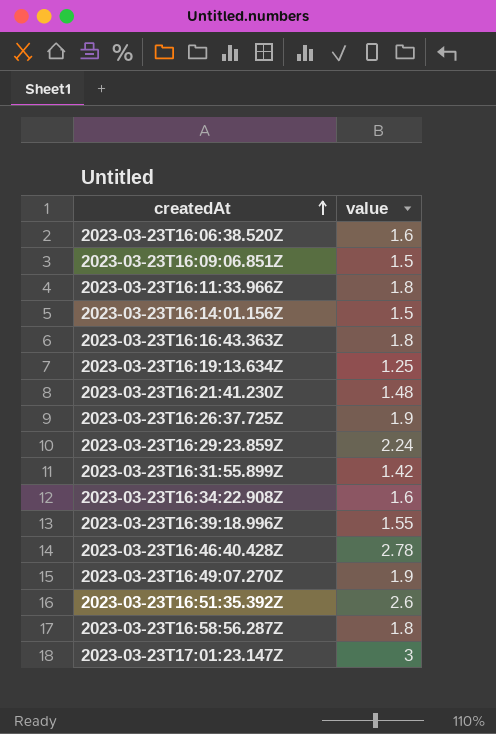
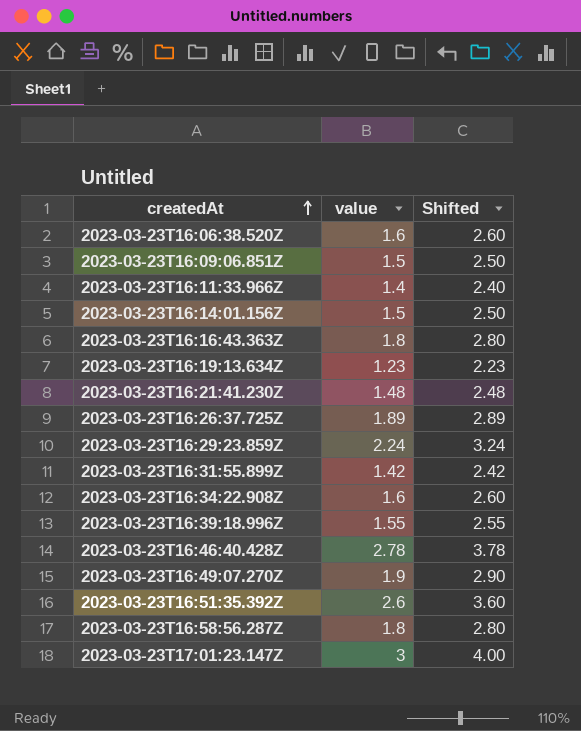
column Shifted | formula: none -> [value] + 1
2023-03-23T16:11:33.966Z | value: 1.8 -> 1.4
2023-03-23T16:19:13.634Z | value: 1.25 -> 1.23
2023-03-23T16:26:37.725Z | value: 1.9 -> 1.89

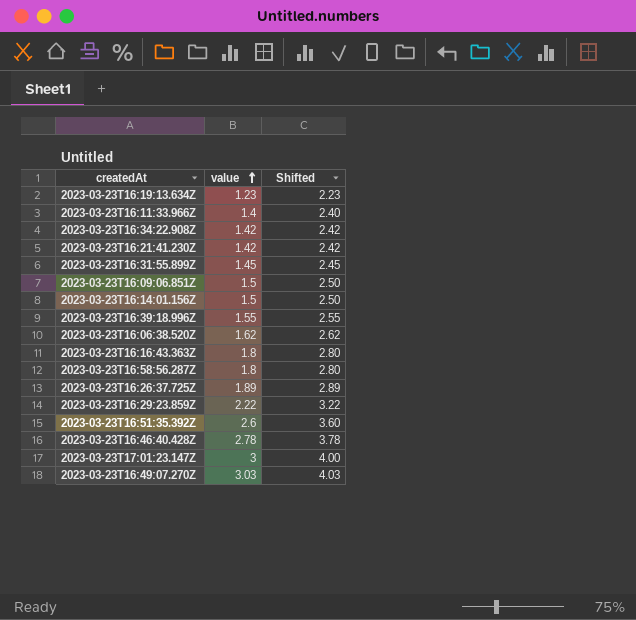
row order: createdAt ascending -> value ascending
2023-03-23T16:34:22.908Z | value: 1.6 -> 1.42
2023-03-23T16:34:22.908Z | Shifted: 2.60 -> 2.42
2023-03-23T16:21:41.230Z | value: 1.48 -> 1.42
2023-03-23T16:21:41.230Z | Shifted: 2.48 -> 2.42
2023-03-23T16:31:55.899Z | value: 1.42 -> 1.45
2023-03-23T16:31:55.899Z | Shifted: 2.42 -> 2.45
2023-03-23T16:06:38.520Z | value: 1.6 -> 1.62
2023-03-23T16:06:38.520Z | Shifted: 2.60 -> 2.62
2023-03-23T16:29:23.859Z | value: 2.24 -> 2.22
2023-03-23T16:29:23.859Z | Shifted: 3.24 -> 3.22
2023-03-23T16:49:07.270Z | value: 1.9 -> 3.03
2023-03-23T16:49:07.270Z | Shifted: 2.90 -> 4.03

